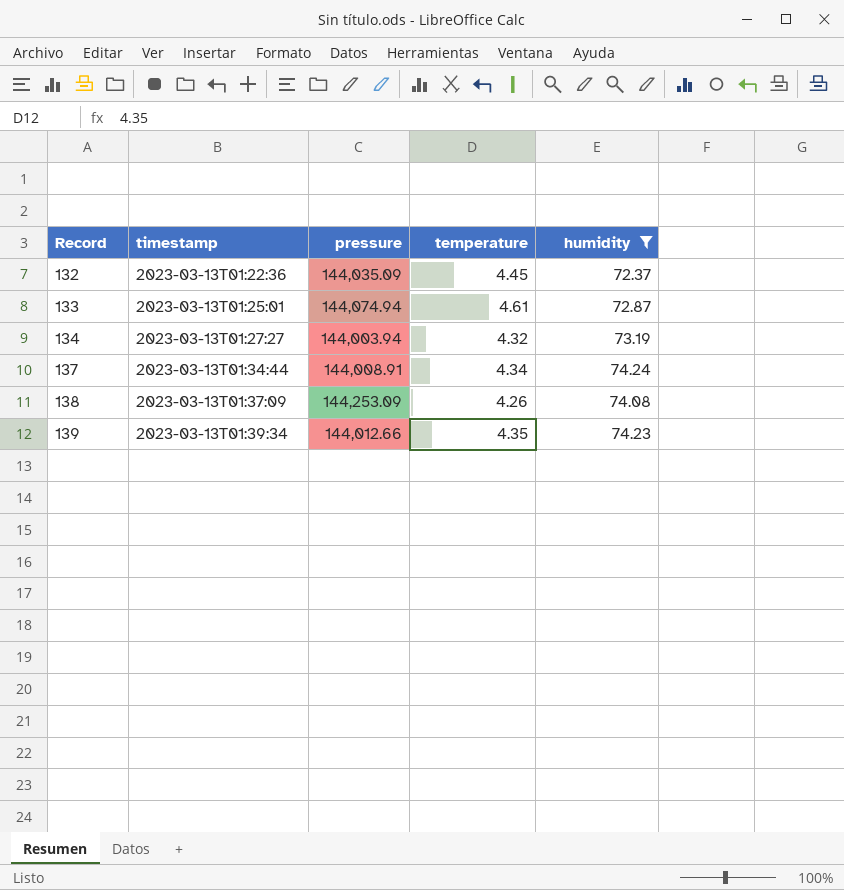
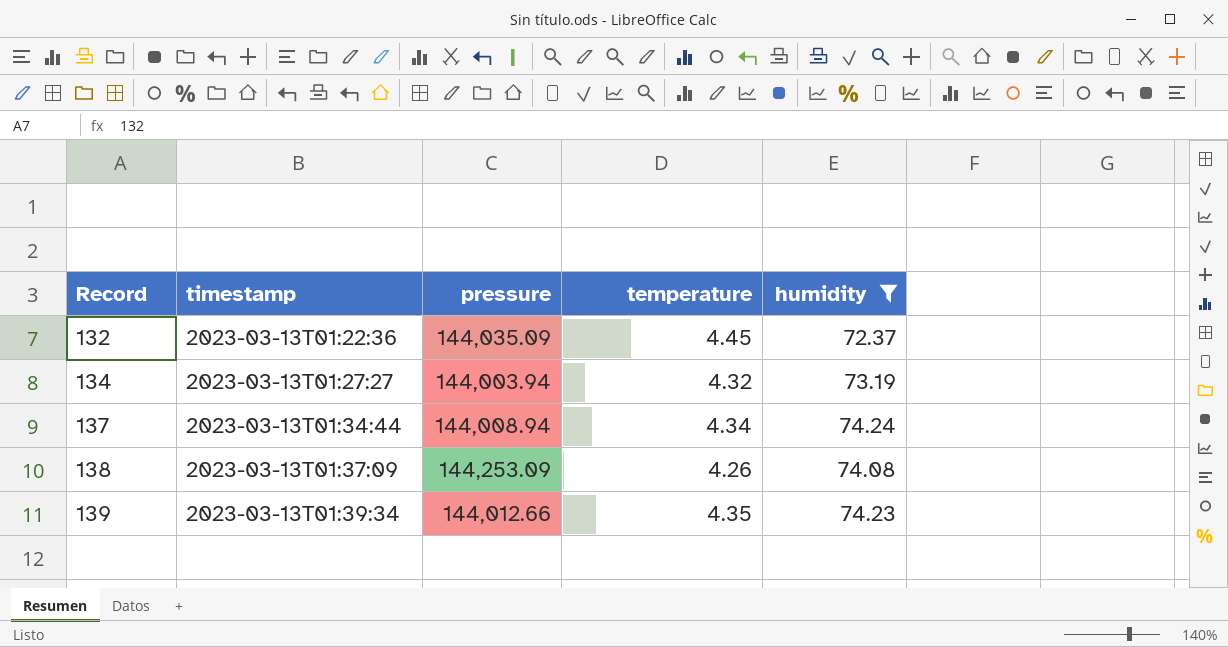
row 133: 2023-03-13T01:25:01 | 144,074.94 | 4.61 | 72.87 -> none
137 | pressure: 144,008.91 -> 144,008.94

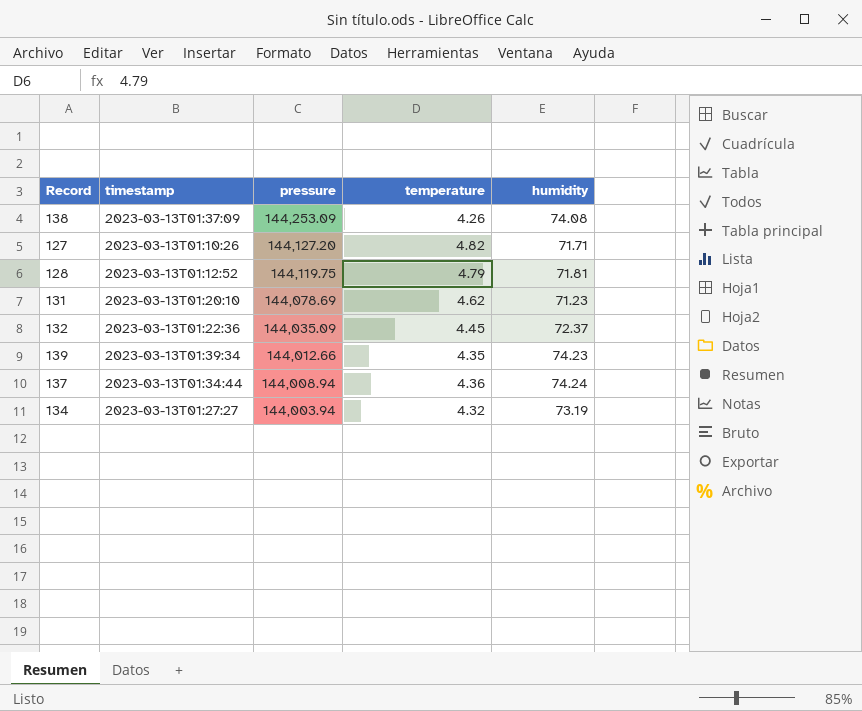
filter: humidity >= 72.37 -> none
row order: Record ascending -> pressure descending
137 | temperature: 4.34 -> 4.36

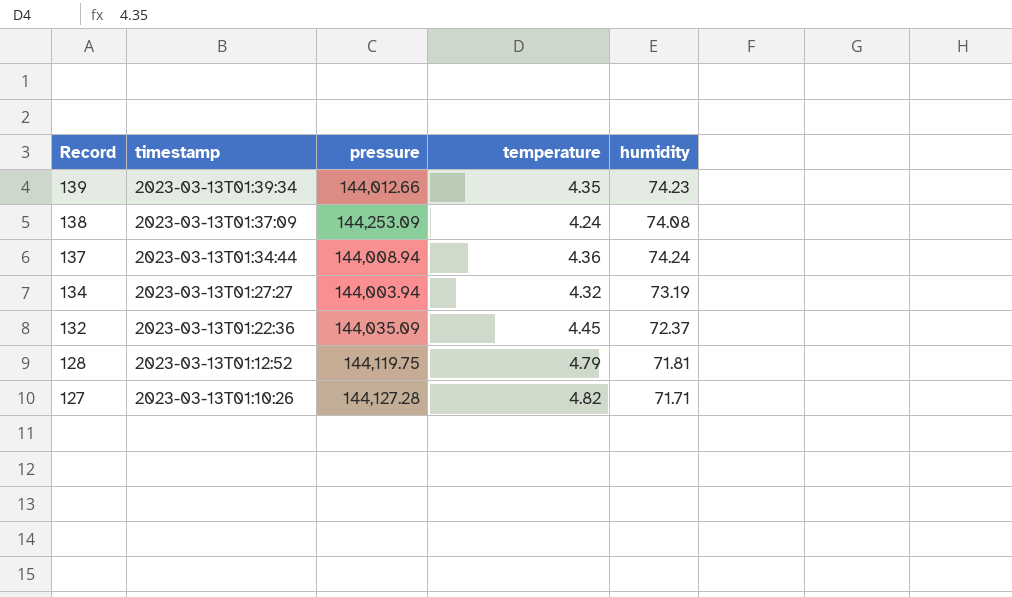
row order: pressure descending -> Record descending
row 131: 2023-03-13T01:20:10 | 144,078.69 | 4.62 | 71.23 -> none
138 | temperature: 4.26 -> 4.24
127 | pressure: 144,127.20 -> 144,127.28

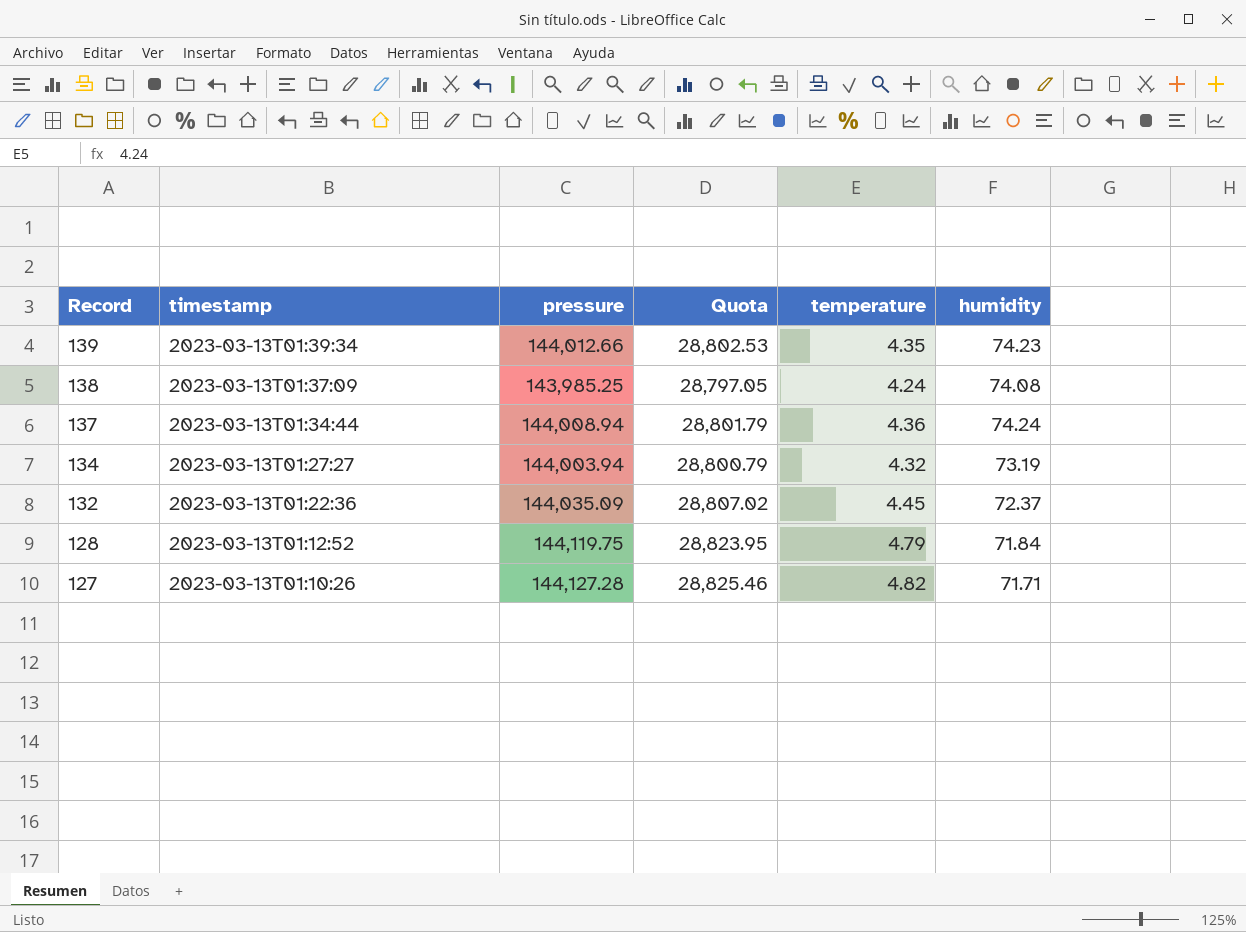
column Quota | formula: none -> [pressure] * 0.2
138 | pressure: 144,253.09 -> 143,985.25
128 | humidity: 71.81 -> 71.84

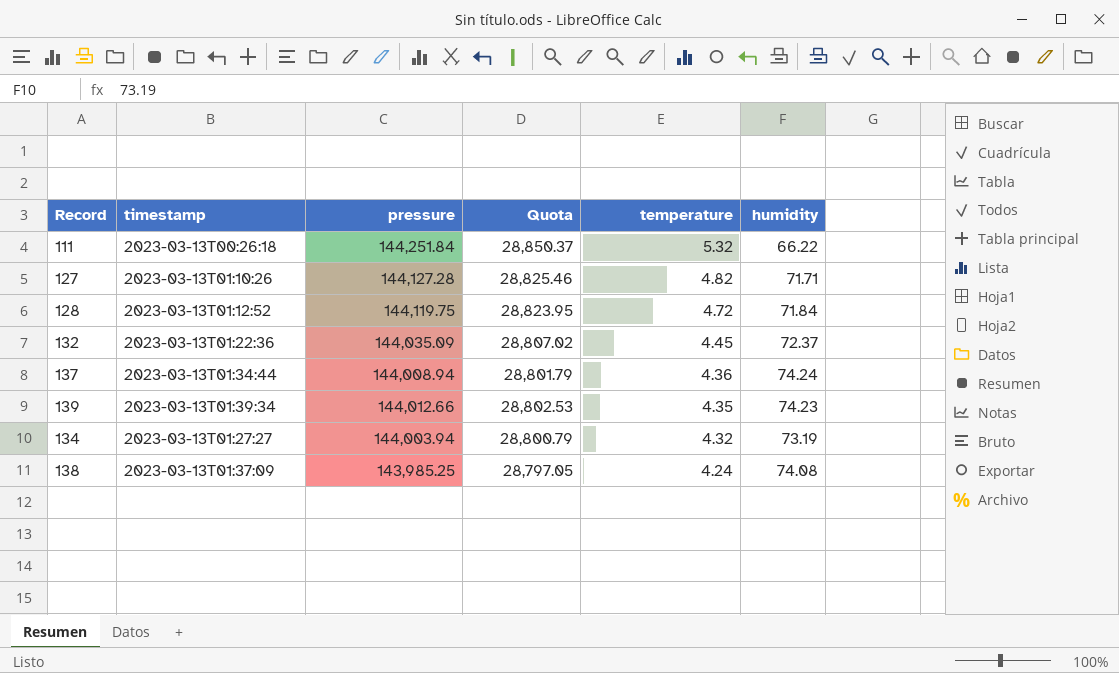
row order: Record descending -> temperature descending
row 111: none -> 2023-03-13T00:26:18 | 144,251.84 | 28,850.37 | 5.32 | 66.22
128 | temperature: 4.79 -> 4.72

